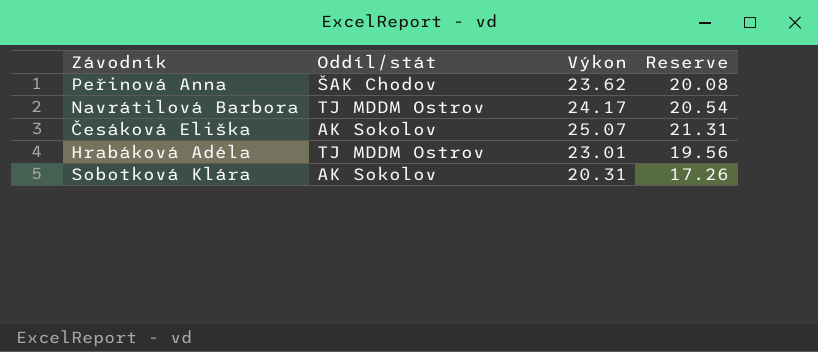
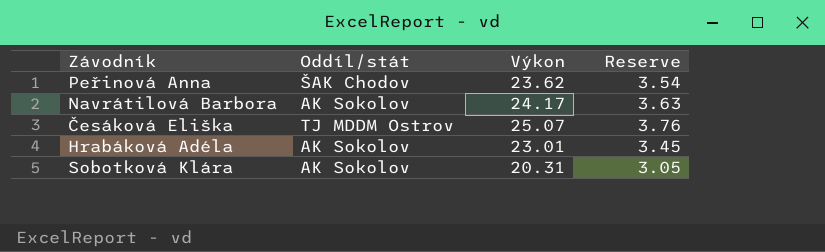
column Reserve | formula: [Výkon] * 0.85 -> [Výkon] * 0.15
Navrátilová Barbora | Oddíl/stát: TJ MDDM Ostrov -> AK Sokolov
Česáková Eliška | Oddíl/stát: AK Sokolov -> TJ MDDM Ostrov
Hrabáková Adéla | Oddíl/stát: TJ MDDM Ostrov -> AK Sokolov

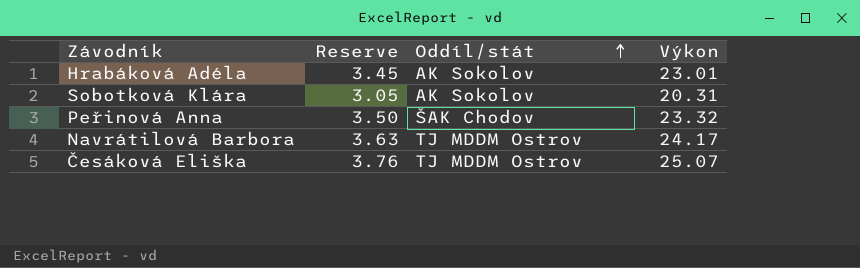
row order: none -> Oddíl/stát ascending
column Reserve | position: 4 -> 2
Peřinová Anna | Reserve: 3.54 -> 3.50
Peřinová Anna | Výkon: 23.62 -> 23.32
Navrátilová Barbora | Oddíl/stát: AK Sokolov -> TJ MDDM Ostrov

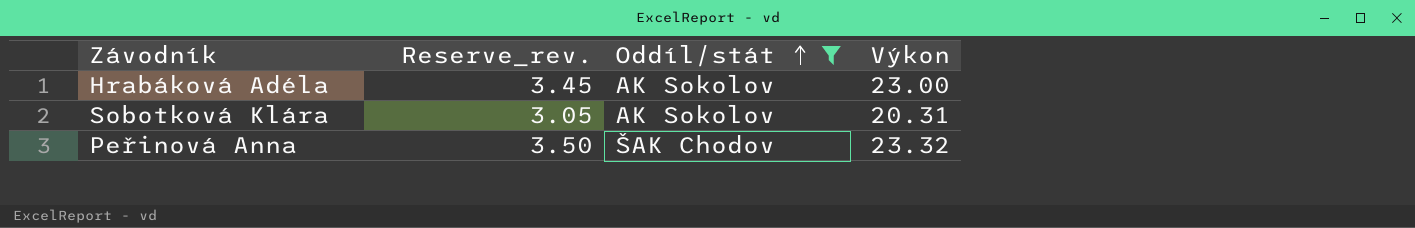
filter: none -> Oddíl/stát != TJ MDDM Ostrov
column name: Reserve -> Reserve_rev.
Hrabáková Adéla | Výkon: 23.01 -> 23.00

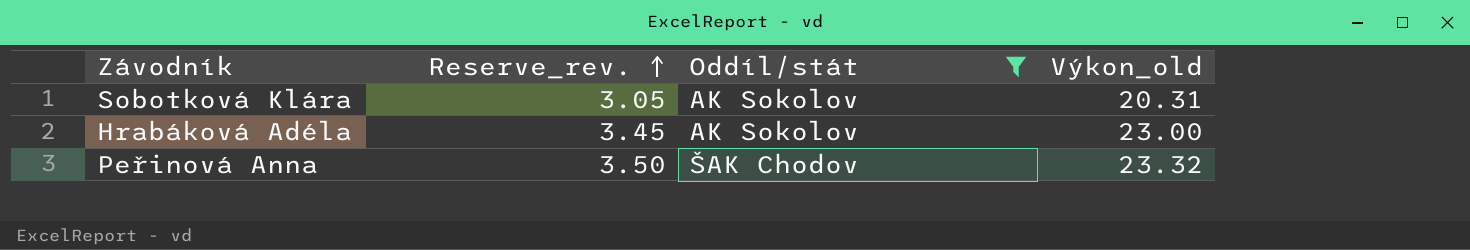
row order: Oddíl/stát ascending -> Reserve_rev. ascending
column name: Výkon -> Výkon_old

